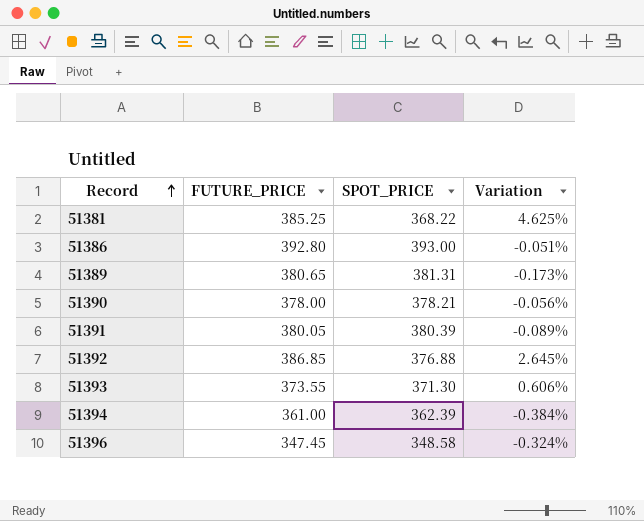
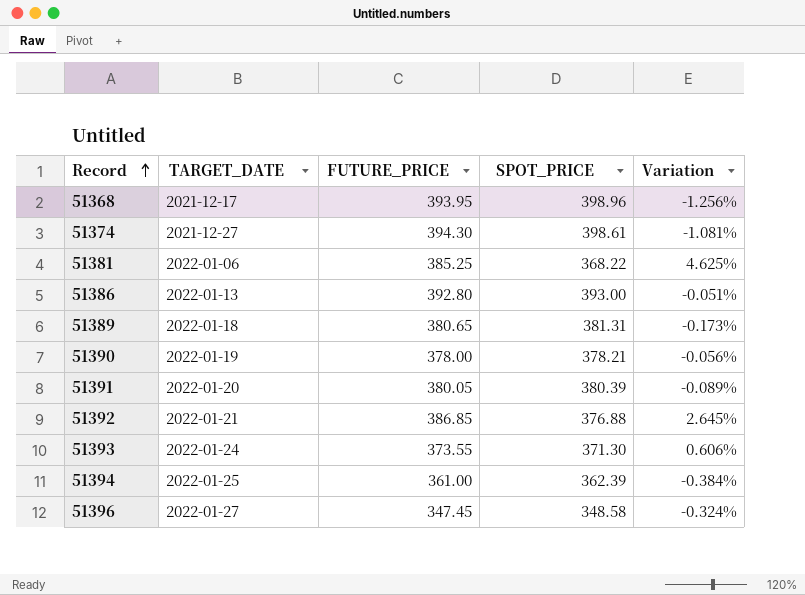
column TARGET_DATE | position: none -> 2
row 51368: none -> 2021-12-17 | 393.95 | 398.96 | -1.256%
row 51374: none -> 2021-12-27 | 394.30 | 398.61 | -1.081%

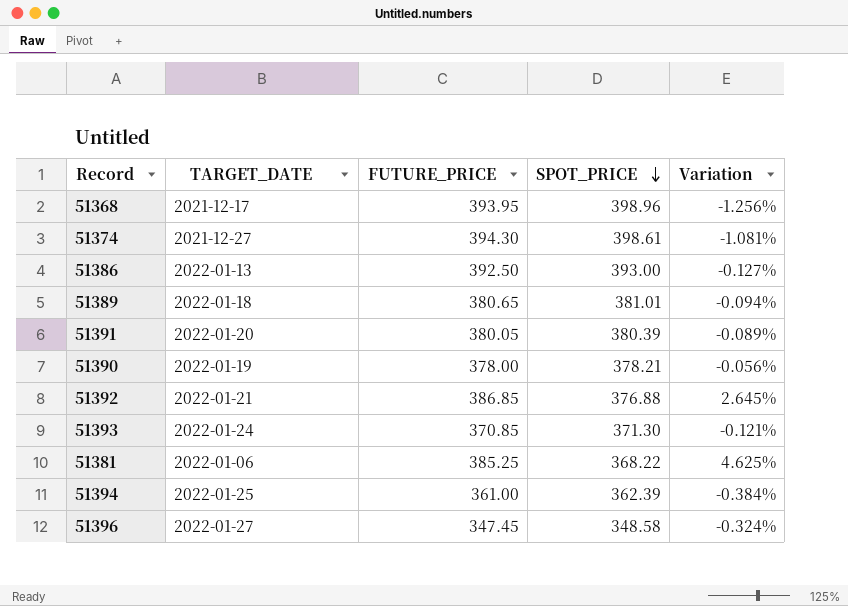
row order: Record ascending -> SPOT_PRICE descending
51386 | FUTURE_PRICE: 392.80 -> 392.50
51386 | Variation: -0.051% -> -0.127%
51389 | SPOT_PRICE: 381.31 -> 381.01
51389 | Variation: -0.173% -> -0.094%
51393 | FUTURE_PRICE: 373.55 -> 370.85
51393 | Variation: 0.606% -> -0.121%

